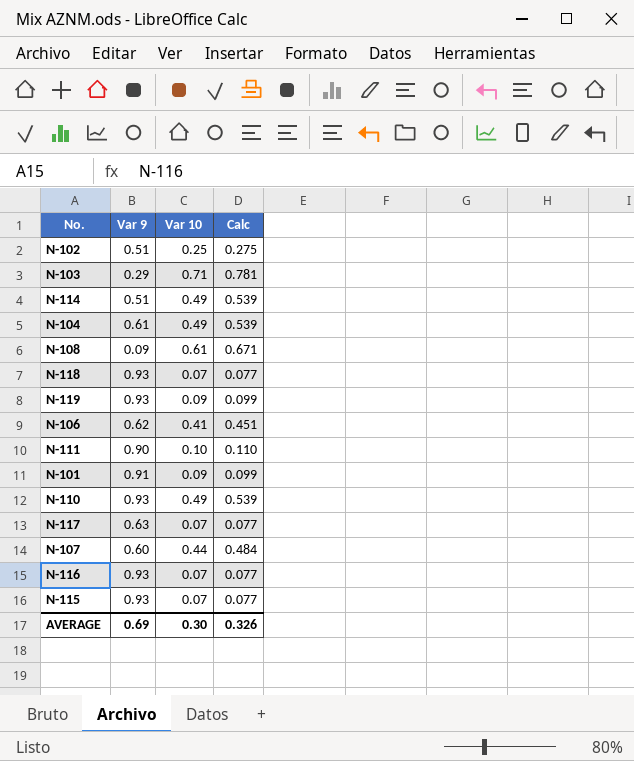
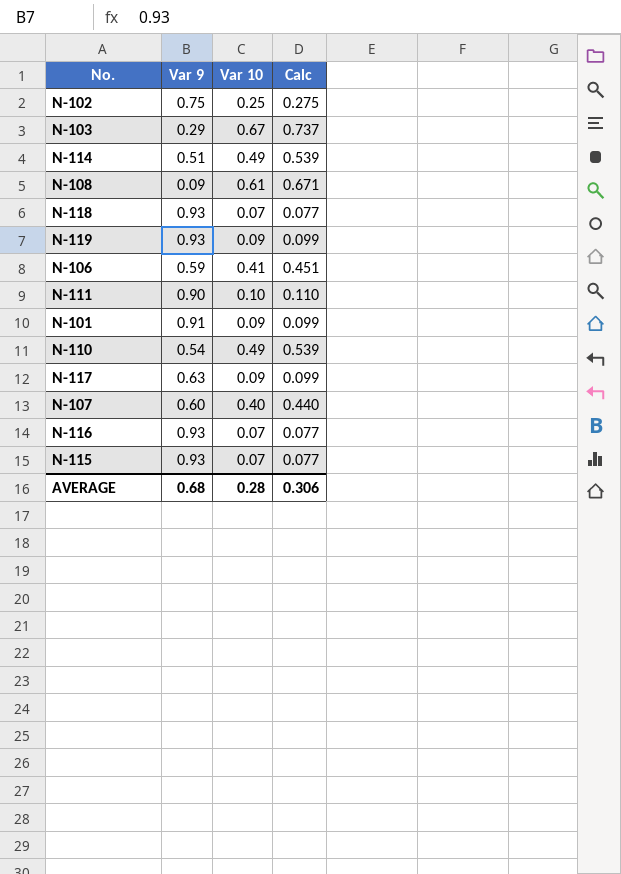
row N-104: 0.61 | 0.49 | 0.539 -> none
N-102 | Var 9: 0.51 -> 0.75
N-103 | Var 10: 0.71 -> 0.67
N-103 | Calc: 0.781 -> 0.737
N-106 | Var 9: 0.62 -> 0.59
N-110 | Var 9: 0.93 -> 0.54
N-117 | Var 10: 0.07 -> 0.09
N-117 | Calc: 0.077 -> 0.099
N-107 | Var 10: 0.44 -> 0.40
N-107 | Calc: 0.484 -> 0.440
AVERAGE | Var 9: 0.69 -> 0.68
AVERAGE | Var 10: 0.30 -> 0.28
AVERAGE | Calc: 0.326 -> 0.306

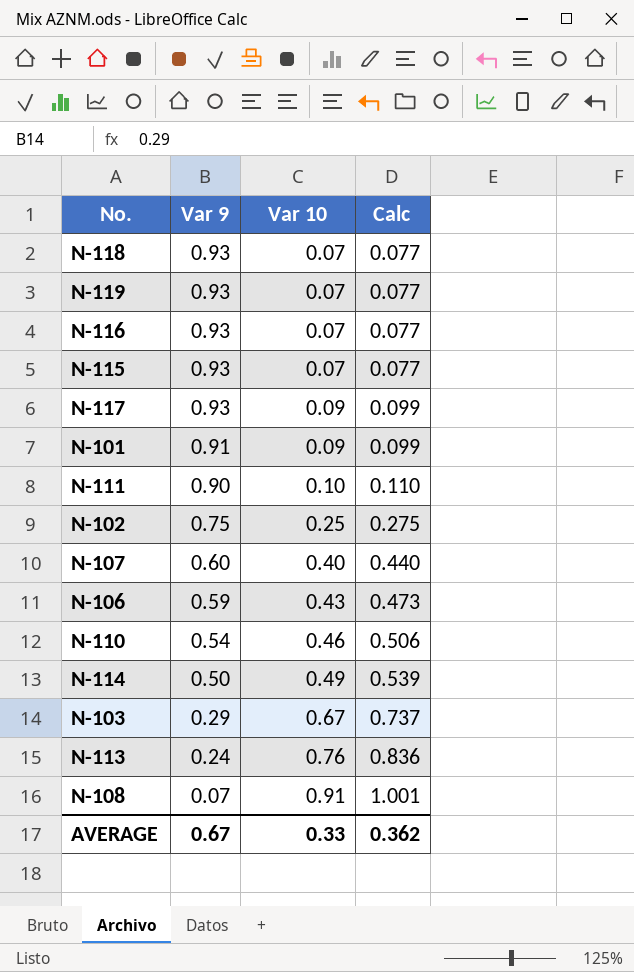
row order: none -> Var 9 descending
N-119 | Var 10: 0.09 -> 0.07
N-119 | Calc: 0.099 -> 0.077
N-117 | Var 9: 0.63 -> 0.93
N-106 | Var 10: 0.41 -> 0.43
N-106 | Calc: 0.451 -> 0.473
N-110 | Var 10: 0.49 -> 0.46
N-110 | Calc: 0.539 -> 0.506
N-114 | Var 9: 0.51 -> 0.50
row N-113: none -> 0.24 | 0.76 | 0.836
N-108 | Var 9: 0.09 -> 0.07
N-108 | Var 10: 0.61 -> 0.91
N-108 | Calc: 0.671 -> 1.001
AVERAGE | Var 9: 0.68 -> 0.67
AVERAGE | Var 10: 0.28 -> 0.33
AVERAGE | Calc: 0.306 -> 0.362

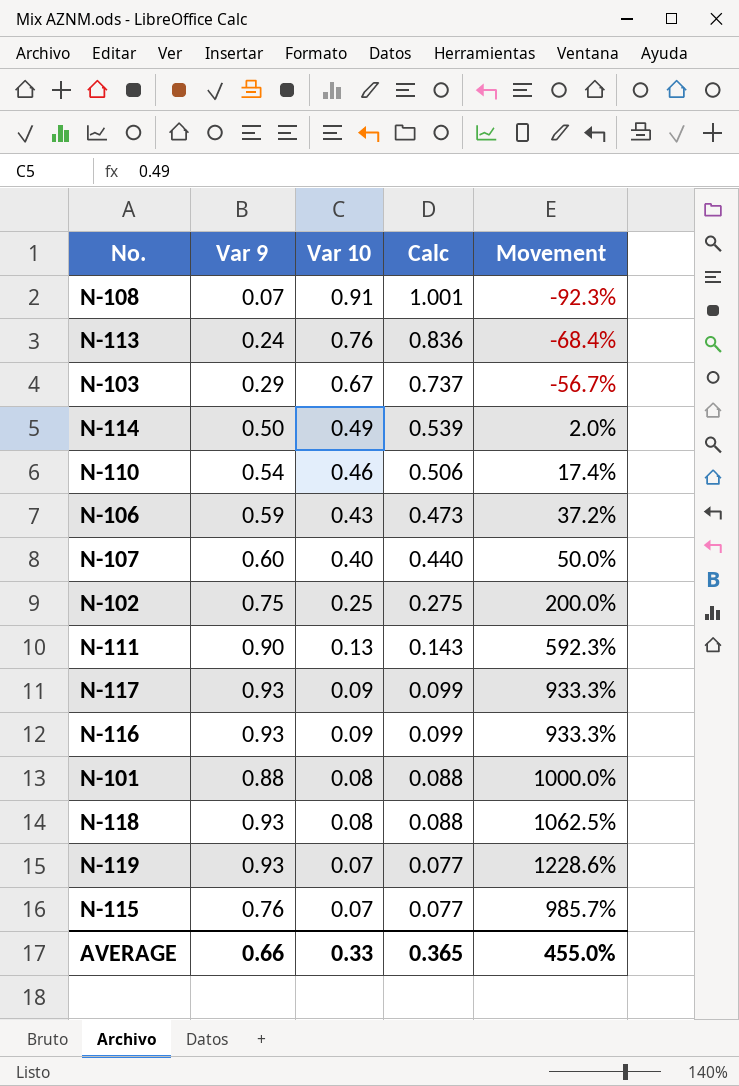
row order: Var 9 descending -> Var 10 descending
column Movement | formula: none -> ([Var 9] - [Var 10]) / [Var 10]
N-111 | Var 10: 0.10 -> 0.13
N-111 | Calc: 0.110 -> 0.143
N-116 | Var 10: 0.07 -> 0.09
N-116 | Calc: 0.077 -> 0.099
N-101 | Var 9: 0.91 -> 0.88
N-101 | Var 10: 0.09 -> 0.08
N-101 | Calc: 0.099 -> 0.088
N-118 | Var 10: 0.07 -> 0.08
N-118 | Calc: 0.077 -> 0.088
N-115 | Var 9: 0.93 -> 0.76
AVERAGE | Var 9: 0.67 -> 0.66
AVERAGE | Calc: 0.362 -> 0.365

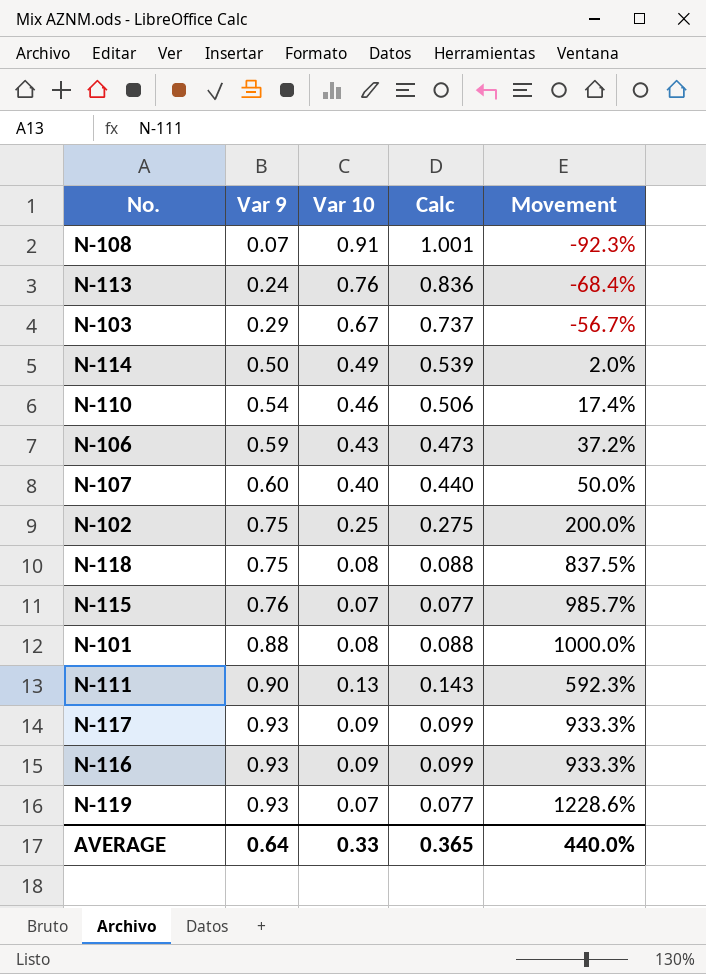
row order: Var 10 descending -> Var 9 ascending
N-118 | Var 9: 0.93 -> 0.75
N-118 | Movement: 1062.5% -> 837.5%
AVERAGE | Var 9: 0.66 -> 0.64
AVERAGE | Movement: 455.0% -> 440.0%

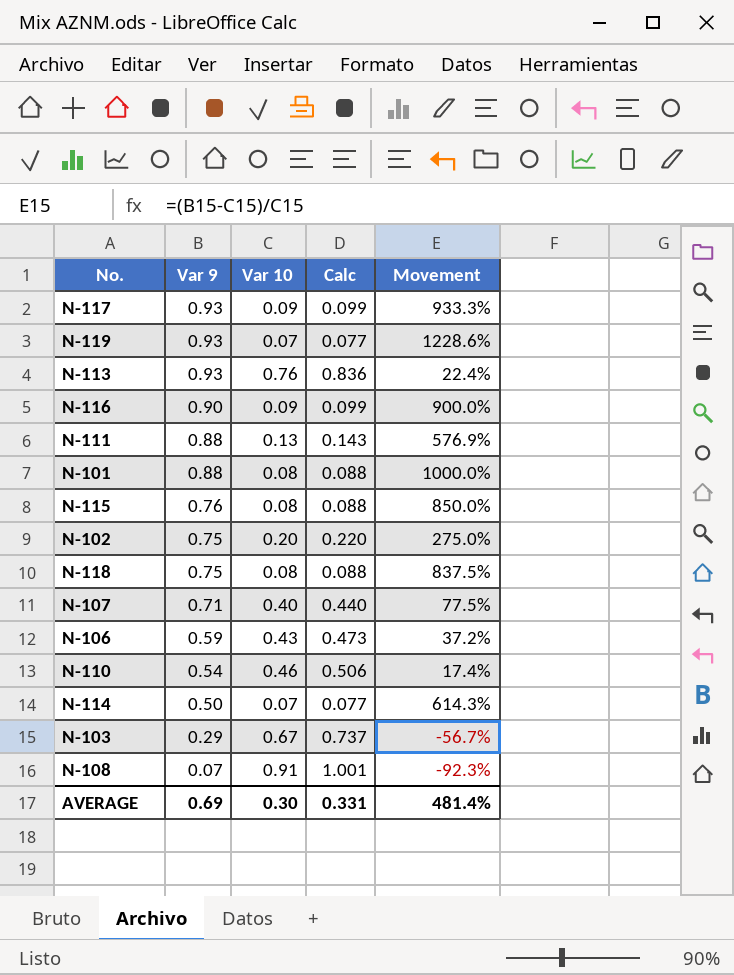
row order: Var 9 ascending -> Var 9 descending
N-113 | Var 9: 0.24 -> 0.93
N-113 | Movement: -68.4% -> 22.4%
N-116 | Var 9: 0.93 -> 0.90
N-116 | Movement: 933.3% -> 900.0%
N-111 | Var 9: 0.90 -> 0.88
N-111 | Movement: 592.3% -> 576.9%
N-115 | Var 10: 0.07 -> 0.08
N-115 | Calc: 0.077 -> 0.088
N-115 | Movement: 985.7% -> 850.0%
N-102 | Var 10: 0.25 -> 0.20
N-102 | Calc: 0.275 -> 0.220
N-102 | Movement: 200.0% -> 275.0%
N-107 | Var 9: 0.60 -> 0.71
N-107 | Movement: 50.0% -> 77.5%
N-114 | Var 10: 0.49 -> 0.07
N-114 | Calc: 0.539 -> 0.077
N-114 | Movement: 2.0% -> 614.3%
AVERAGE | Var 9: 0.64 -> 0.69
AVERAGE | Var 10: 0.33 -> 0.30
AVERAGE | Calc: 0.365 -> 0.331
AVERAGE | Movement: 440.0% -> 481.4%

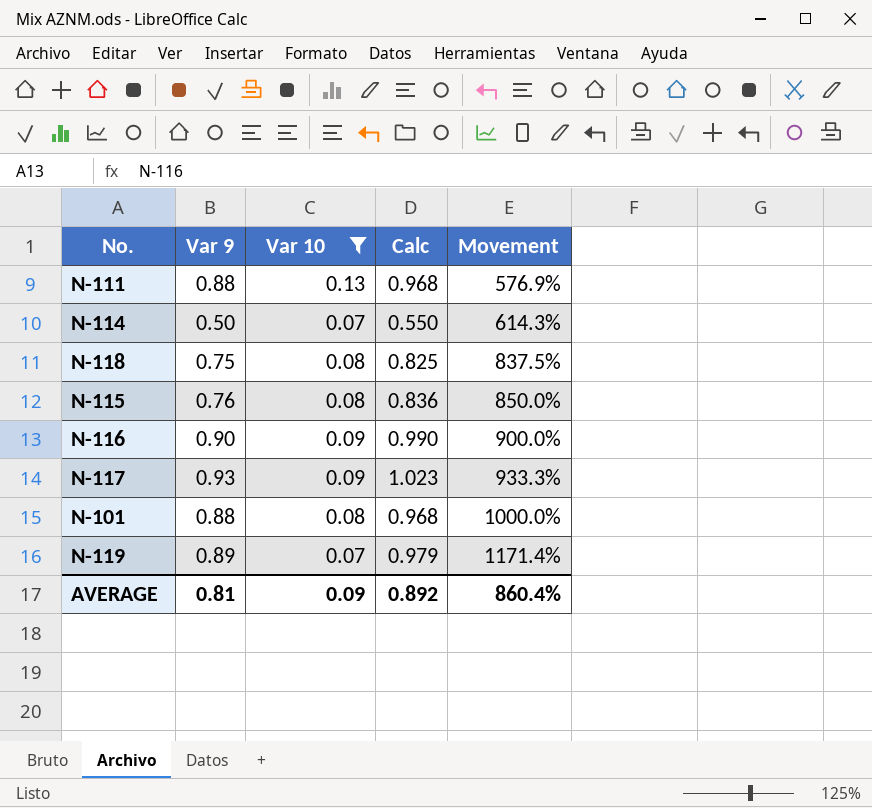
filter: none -> Var 10 <= 0.13
row order: Var 9 descending -> Movement ascending
column Calc | formula: [Var 10] * 1.1 -> [Var 9] * 1.1
N-119 | Var 9: 0.93 -> 0.89
N-119 | Movement: 1228.6% -> 1171.4%
AVERAGE | Var 9: 0.69 -> 0.81
AVERAGE | Var 10: 0.30 -> 0.09
AVERAGE | Calc: 0.331 -> 0.892
AVERAGE | Movement: 481.4% -> 860.4%

